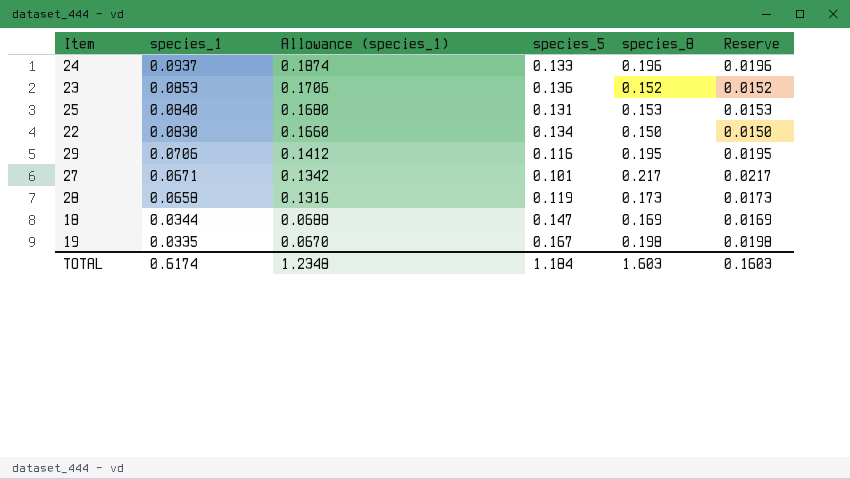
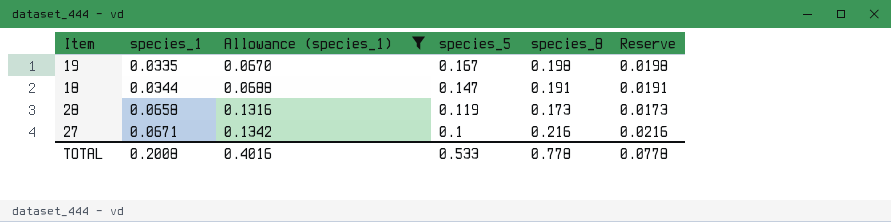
filter: none -> Allowance (species_1) <= 0.1342
row order: species_1 descending -> species_1 ascending
18 | species_8: 0.169 -> 0.191
18 | Reserve: 0.0169 -> 0.0191
27 | species_5: 0.101 -> 0.1
27 | species_8: 0.217 -> 0.216
27 | Reserve: 0.0217 -> 0.0216
TOTAL | species_1: 0.6174 -> 0.2008
TOTAL | Allowance (species_1): 1.2348 -> 0.4016
TOTAL | species_5: 1.184 -> 0.533
TOTAL | species_8: 1.603 -> 0.778
TOTAL | Reserve: 0.1603 -> 0.0778

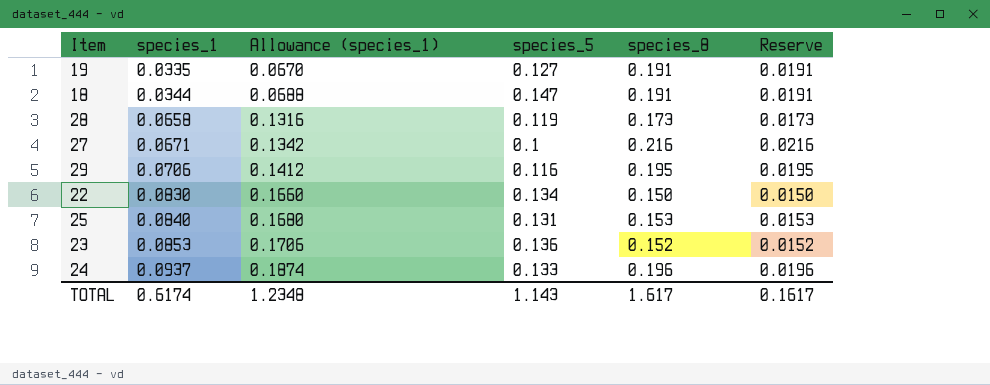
filter: Allowance (species_1) <= 0.1342 -> none
19 | species_5: 0.167 -> 0.127
19 | species_8: 0.198 -> 0.191
19 | Reserve: 0.0198 -> 0.0191
TOTAL | species_1: 0.2008 -> 0.6174
TOTAL | Allowance (species_1): 0.4016 -> 1.2348
TOTAL | species_5: 0.533 -> 1.143
TOTAL | species_8: 0.778 -> 1.617
TOTAL | Reserve: 0.0778 -> 0.1617

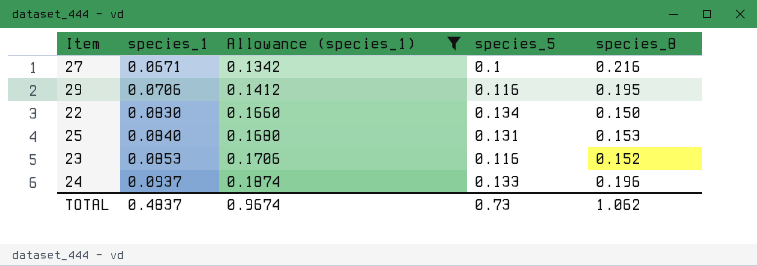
filter: none -> Allowance (species_1) >= 0.1342
column Reserve | formula: [species_8] * 0.1 -> none
23 | species_5: 0.136 -> 0.116
TOTAL | species_1: 0.6174 -> 0.4837
TOTAL | Allowance (species_1): 1.2348 -> 0.9674
TOTAL | species_5: 1.143 -> 0.73
TOTAL | species_8: 1.617 -> 1.062

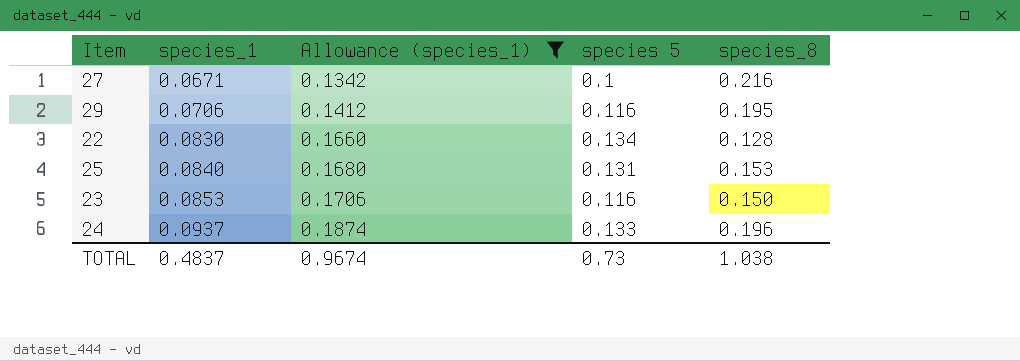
column name: species_5 -> species 5
22 | species_8: 0.150 -> 0.128
23 | species_8: 0.152 -> 0.150
TOTAL | species_8: 1.062 -> 1.038

